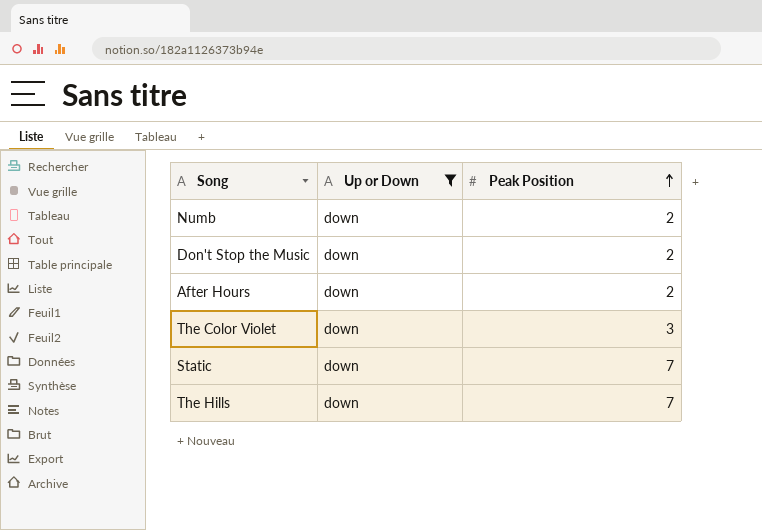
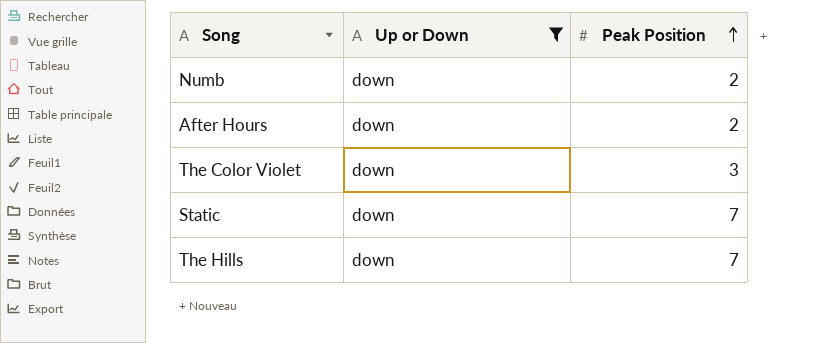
row Don't Stop the Music: down | 2 -> none

